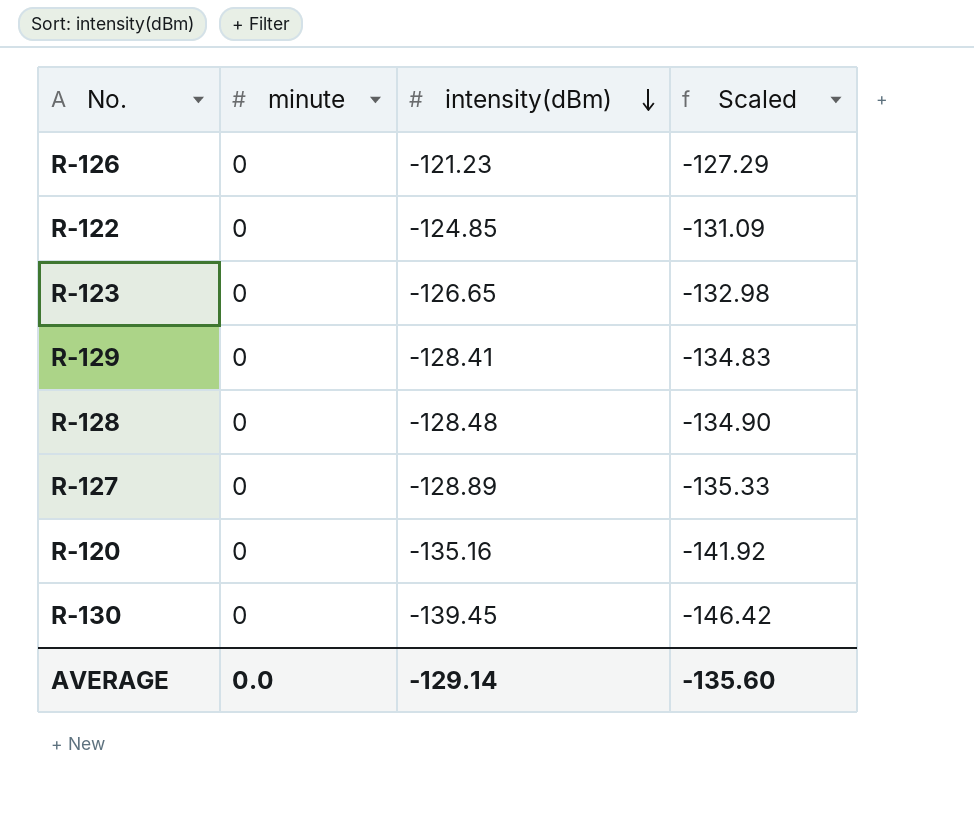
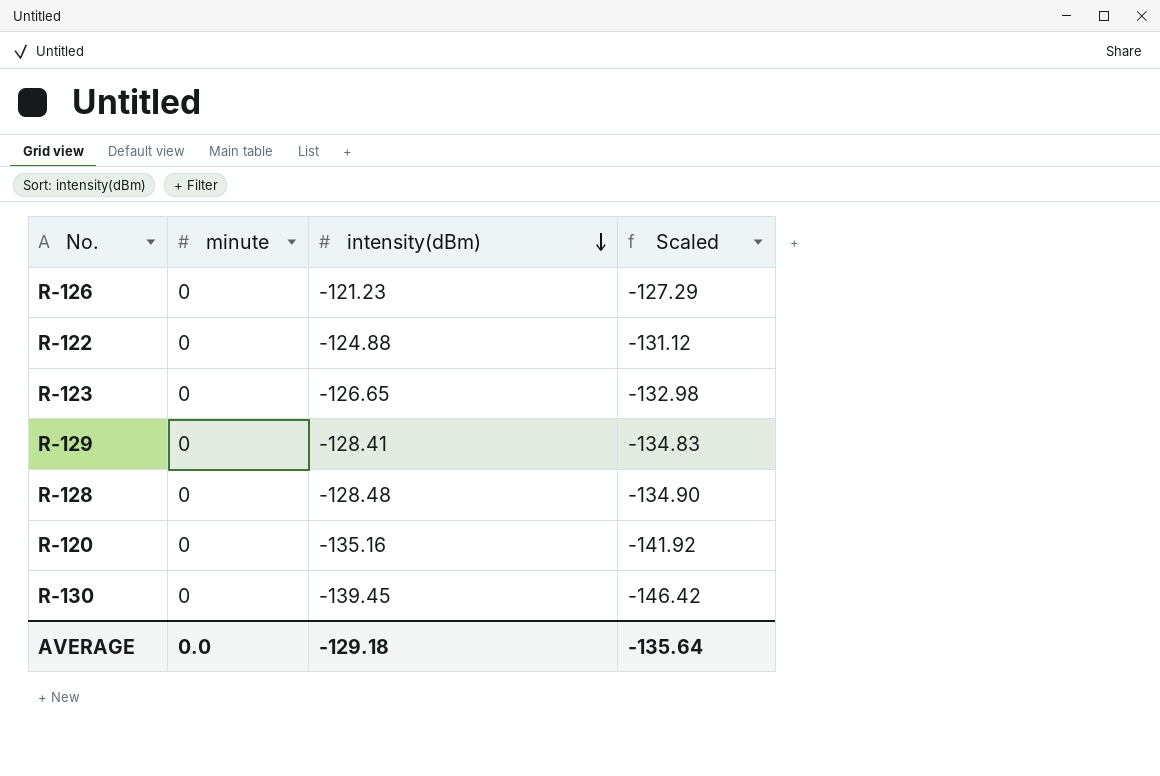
row R-127: 0 | -128.89 | -135.33 -> none
R-122 | intensity(dBm): -124.85 -> -124.88
R-122 | Scaled: -131.09 -> -131.12
AVERAGE | intensity(dBm): -129.14 -> -129.18
AVERAGE | Scaled: -135.60 -> -135.64

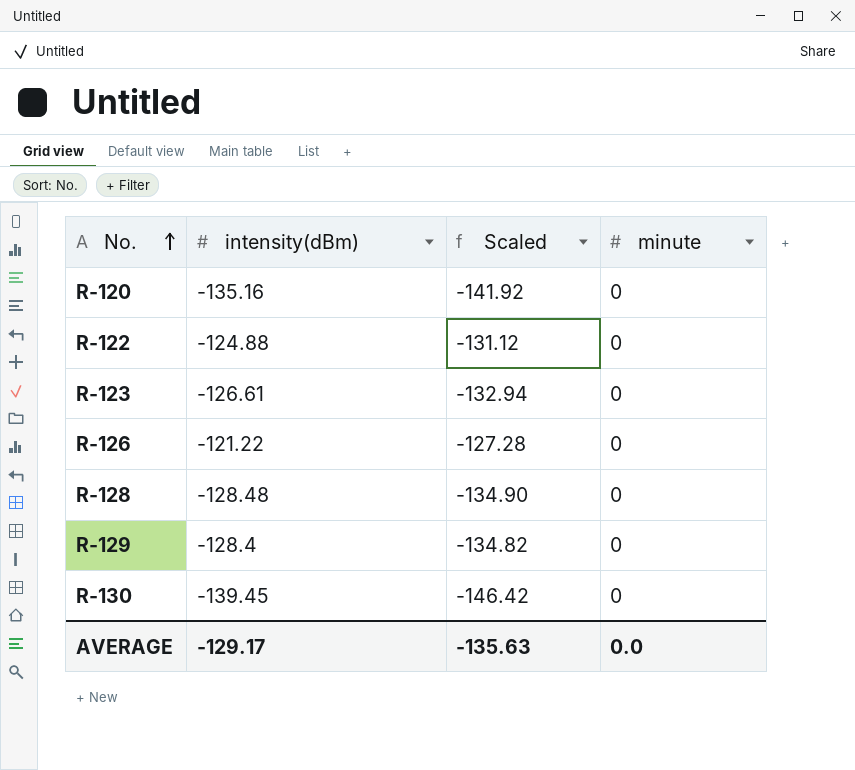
row order: intensity(dBm) descending -> No. ascending
column minute | position: 2 -> 4
R-123 | intensity(dBm): -126.65 -> -126.61
R-123 | Scaled: -132.98 -> -132.94
R-126 | intensity(dBm): -121.23 -> -121.22
R-126 | Scaled: -127.29 -> -127.28
R-129 | intensity(dBm): -128.41 -> -128.4
R-129 | Scaled: -134.83 -> -134.82
AVERAGE | intensity(dBm): -129.18 -> -129.17
AVERAGE | Scaled: -135.64 -> -135.63

